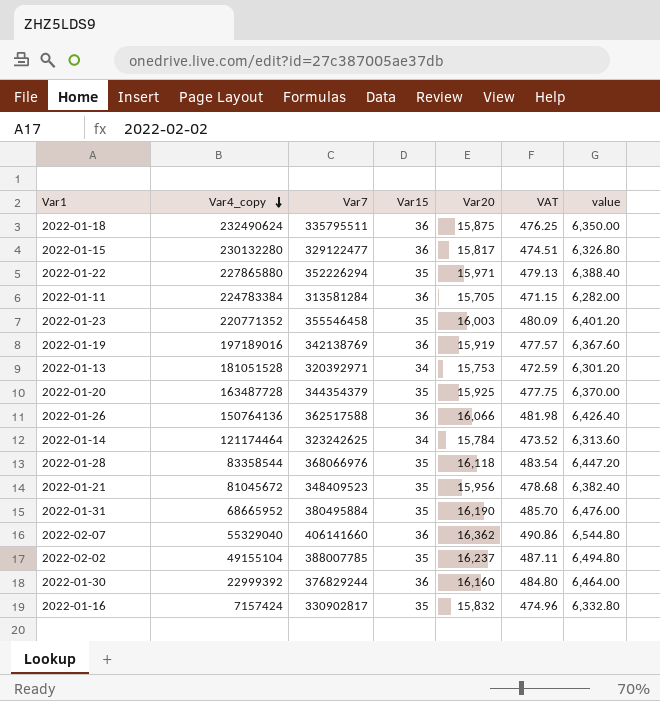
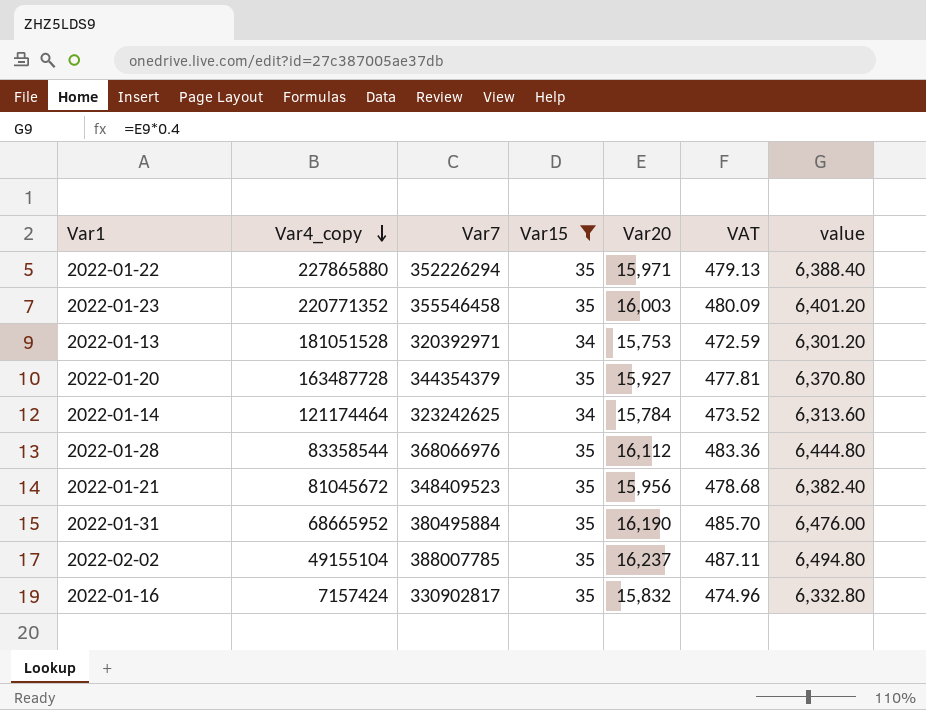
filter: none -> Var15 != 36
2022-01-20 | Var20: 15,925 -> 15,927
2022-01-20 | VAT: 477.75 -> 477.81
2022-01-20 | value: 6,370.00 -> 6,370.80
2022-01-28 | Var20: 16,118 -> 16,112
2022-01-28 | VAT: 483.54 -> 483.36
2022-01-28 | value: 6,447.20 -> 6,444.80

